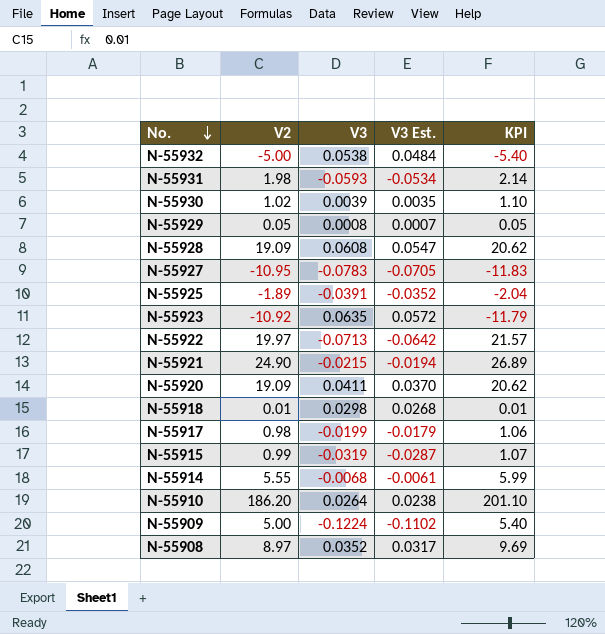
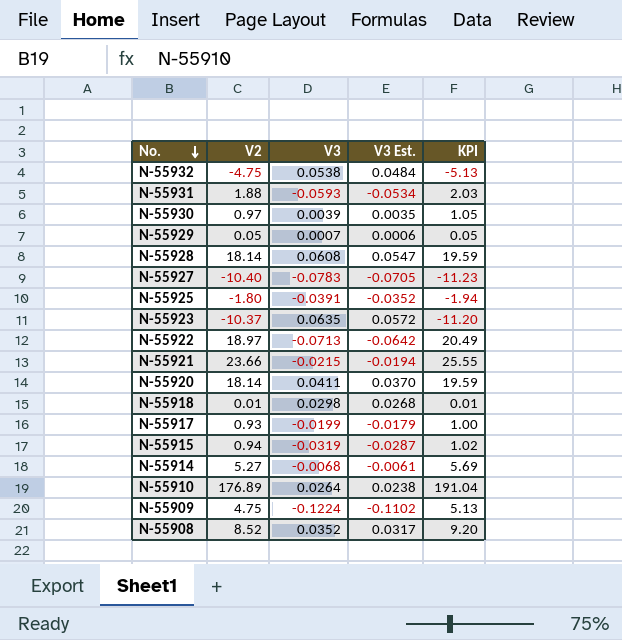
N-55932 | V2: -5.00 -> -4.75
N-55932 | KPI: -5.40 -> -5.13
N-55931 | V2: 1.98 -> 1.88
N-55931 | KPI: 2.14 -> 2.03
N-55930 | V2: 1.02 -> 0.97
N-55930 | KPI: 1.10 -> 1.05
N-55929 | V3: 0.0008 -> 0.0007
N-55929 | V3 Est.: 0.0007 -> 0.0006
N-55928 | V2: 19.09 -> 18.14
N-55928 | KPI: 20.62 -> 19.59
N-55927 | V2: -10.95 -> -10.40
N-55927 | KPI: -11.83 -> -11.23
N-55925 | V2: -1.89 -> -1.80
N-55925 | KPI: -2.04 -> -1.94
N-55923 | V2: -10.92 -> -10.37
N-55923 | KPI: -11.79 -> -11.20
N-55922 | V2: 19.97 -> 18.97
N-55922 | KPI: 21.57 -> 20.49
N-55921 | V2: 24.90 -> 23.66
N-55921 | KPI: 26.89 -> 25.55
N-55920 | V2: 19.09 -> 18.14
N-55920 | KPI: 20.62 -> 19.59
N-55917 | V2: 0.98 -> 0.93
N-55917 | KPI: 1.06 -> 1.00
N-55915 | V2: 0.99 -> 0.94
N-55915 | KPI: 1.07 -> 1.02
N-55914 | V2: 5.55 -> 5.27
N-55914 | KPI: 5.99 -> 5.69
N-55910 | V2: 186.20 -> 176.89
N-55910 | KPI: 201.10 -> 191.04
N-55909 | V2: 5.00 -> 4.75
N-55909 | KPI: 5.40 -> 5.13
N-55908 | V2: 8.97 -> 8.52
N-55908 | KPI: 9.69 -> 9.20

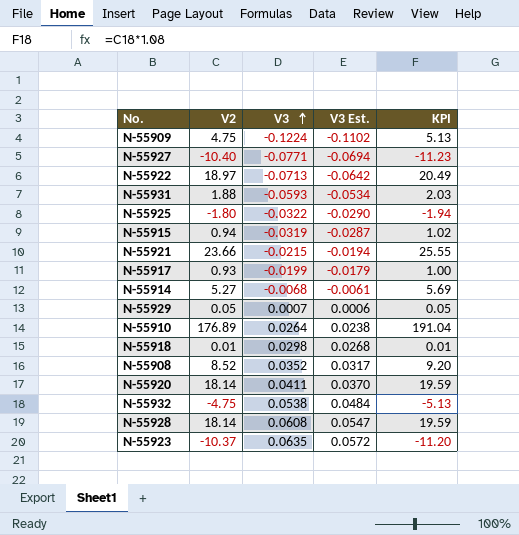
row order: No. descending -> V3 ascending
row N-55930: 0.97 | 0.0039 | 0.0035 | 1.05 -> none
N-55927 | V3: -0.0783 -> -0.0771
N-55927 | V3 Est.: -0.0705 -> -0.0694
N-55925 | V3: -0.0391 -> -0.0322
N-55925 | V3 Est.: -0.0352 -> -0.0290

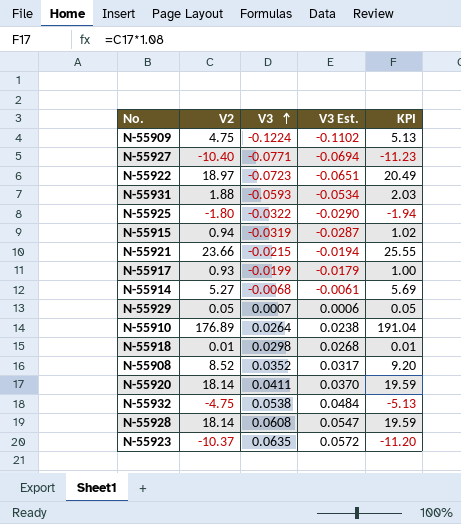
N-55922 | V3: -0.0713 -> -0.0723
N-55922 | V3 Est.: -0.0642 -> -0.0651

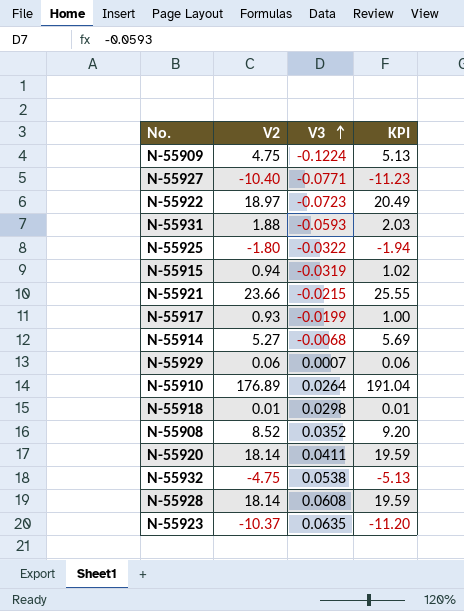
column V3 Est. | formula: [V3] * 0.9 -> none
N-55929 | V2: 0.05 -> 0.06
N-55929 | KPI: 0.05 -> 0.06

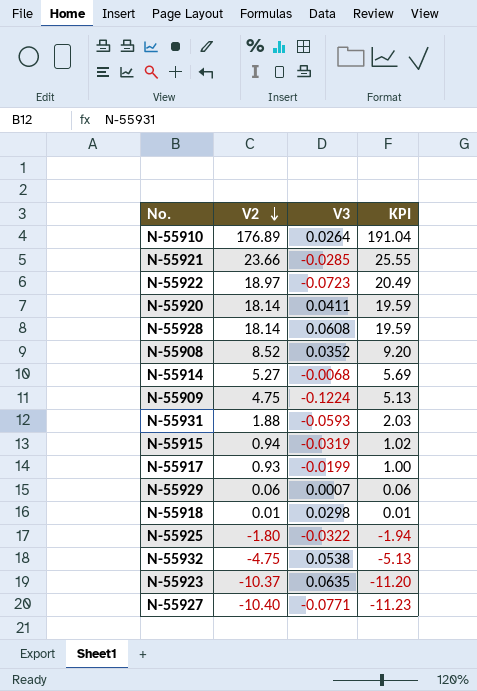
row order: V3 ascending -> V2 descending
N-55921 | V3: -0.0215 -> -0.0285

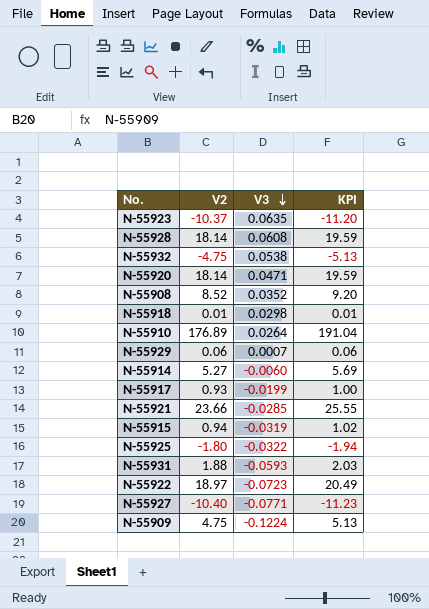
row order: V2 descending -> V3 descending
N-55920 | V3: 0.0411 -> 0.0471
N-55914 | V3: -0.0068 -> -0.0060

